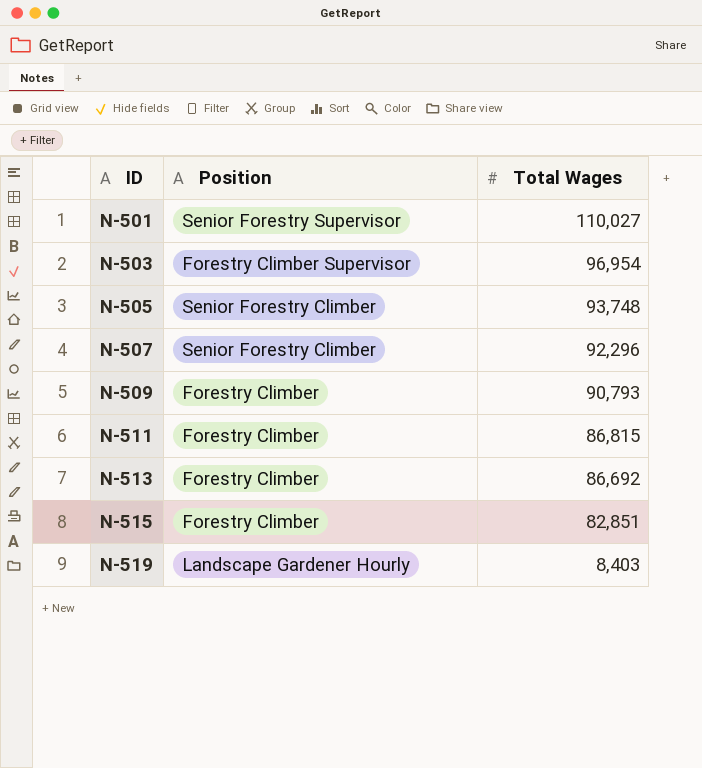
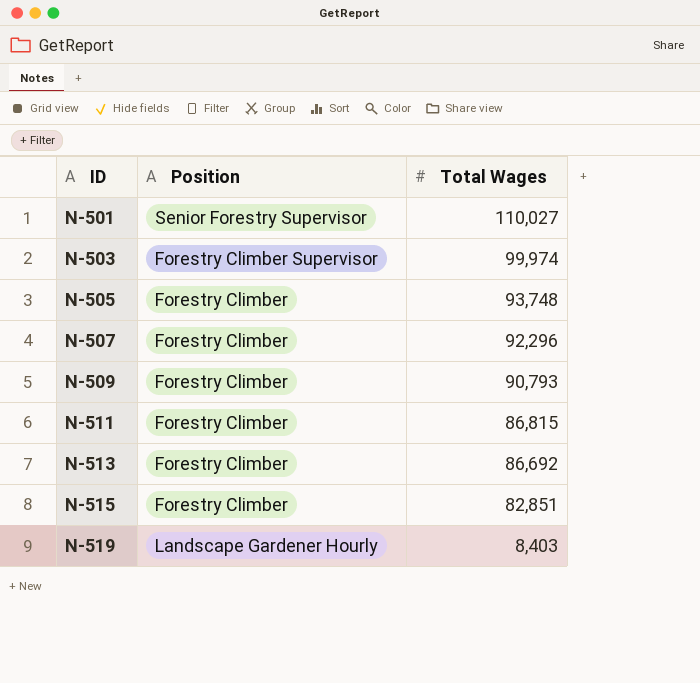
N-503 | Total Wages: 96,954 -> 99,974
N-505 | Position: Senior Forestry Climber -> Forestry Climber
N-507 | Position: Senior Forestry Climber -> Forestry Climber

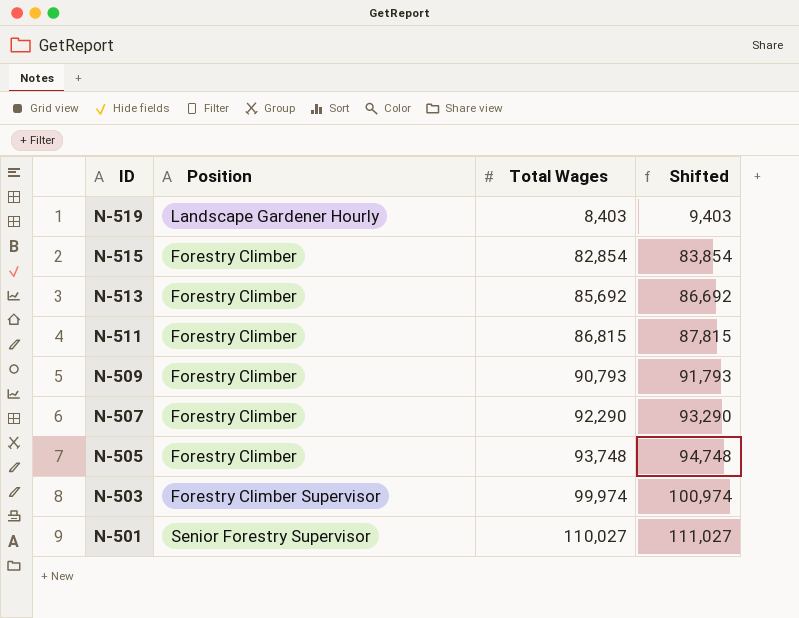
row order: ID ascending -> ID descending
column Shifted | formula: none -> [Total Wages] + 1000
N-515 | Total Wages: 82,851 -> 82,854
N-513 | Total Wages: 86,692 -> 85,692
N-507 | Total Wages: 92,296 -> 92,290

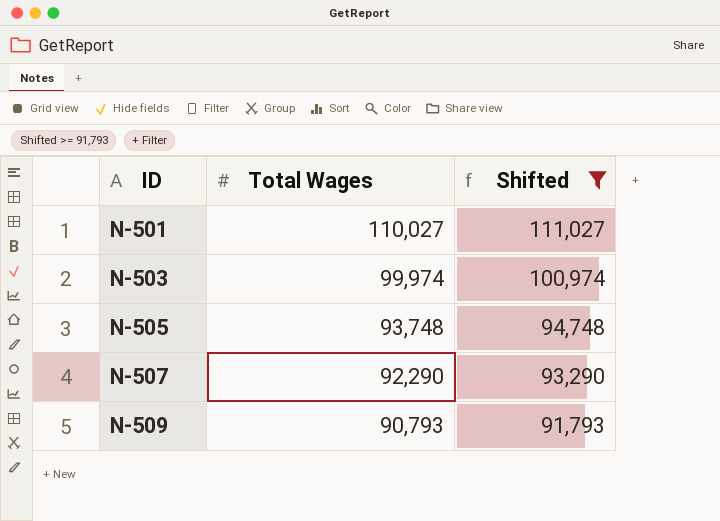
filter: none -> Shifted >= 91,793
row order: ID descending -> ID ascending
column Position | position: 2 -> none

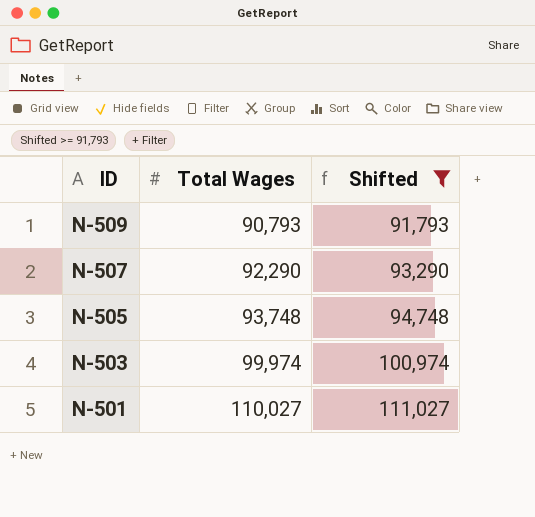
row order: ID ascending -> ID descending

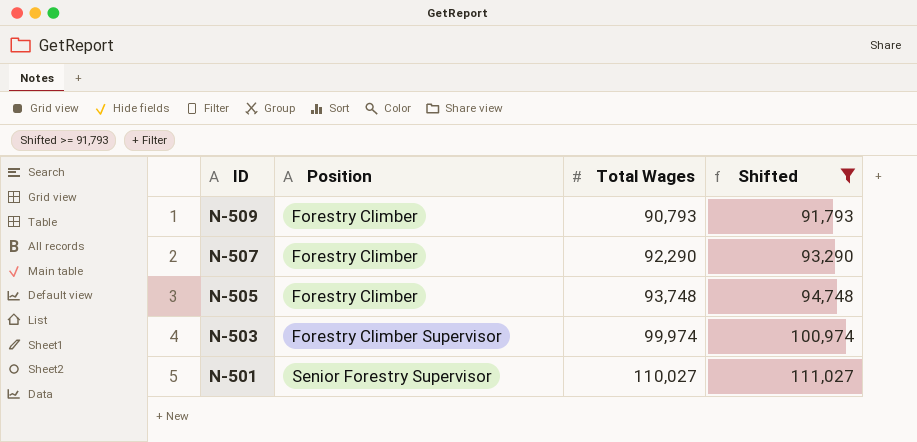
column Position | position: none -> 2

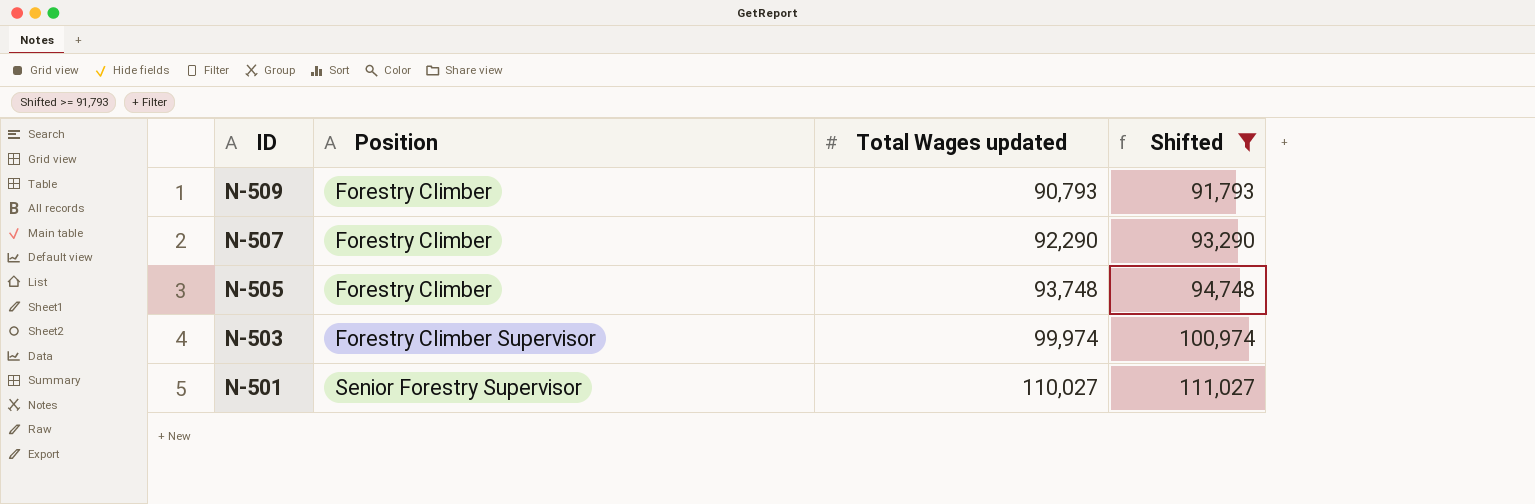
column name: Total Wages -> Total Wages updated

